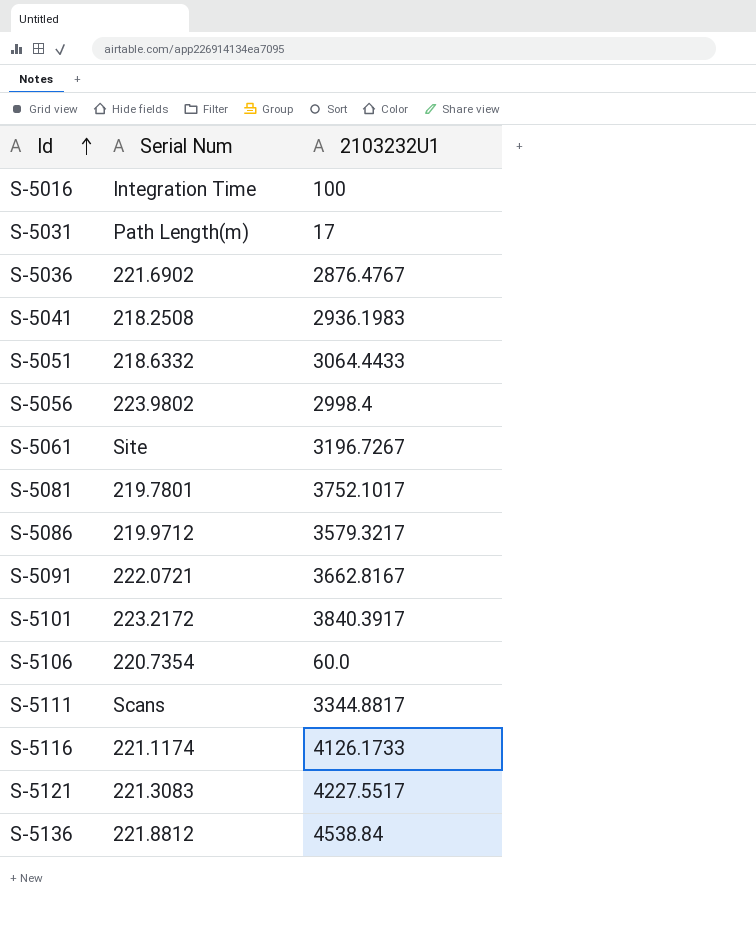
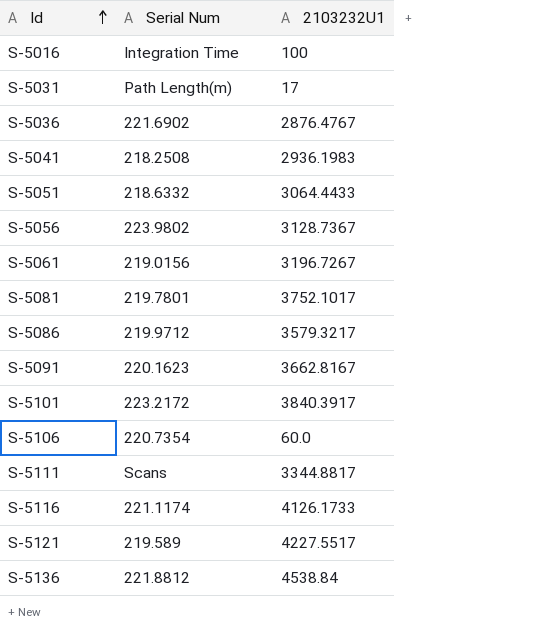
S-5056 | 2103232U1: 2998.4 -> 3128.7367
S-5061 | Serial Num: Site -> 219.0156
S-5091 | Serial Num: 222.0721 -> 220.1623
S-5121 | Serial Num: 221.3083 -> 219.589

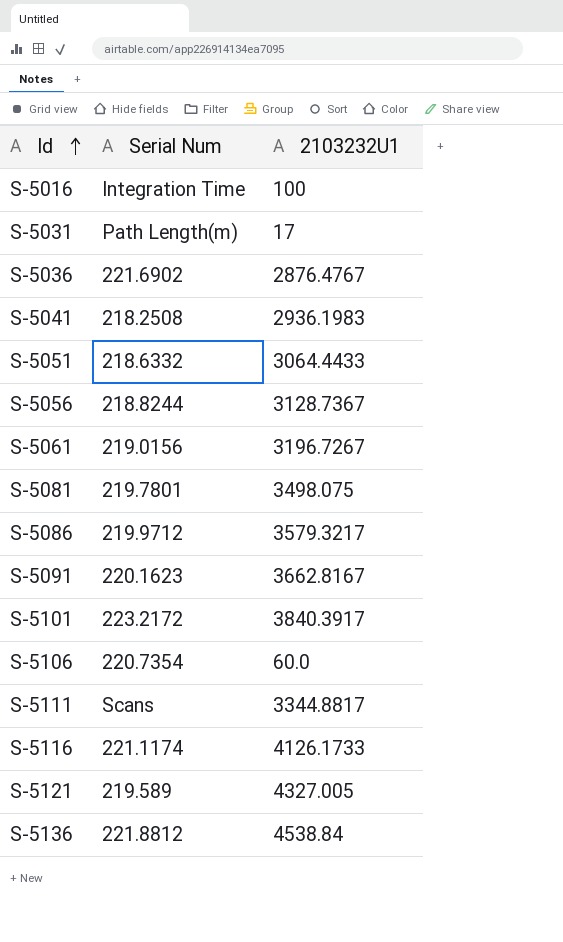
S-5056 | Serial Num: 223.9802 -> 218.8244
S-5081 | 2103232U1: 3752.1017 -> 3498.075
S-5121 | 2103232U1: 4227.5517 -> 4327.005

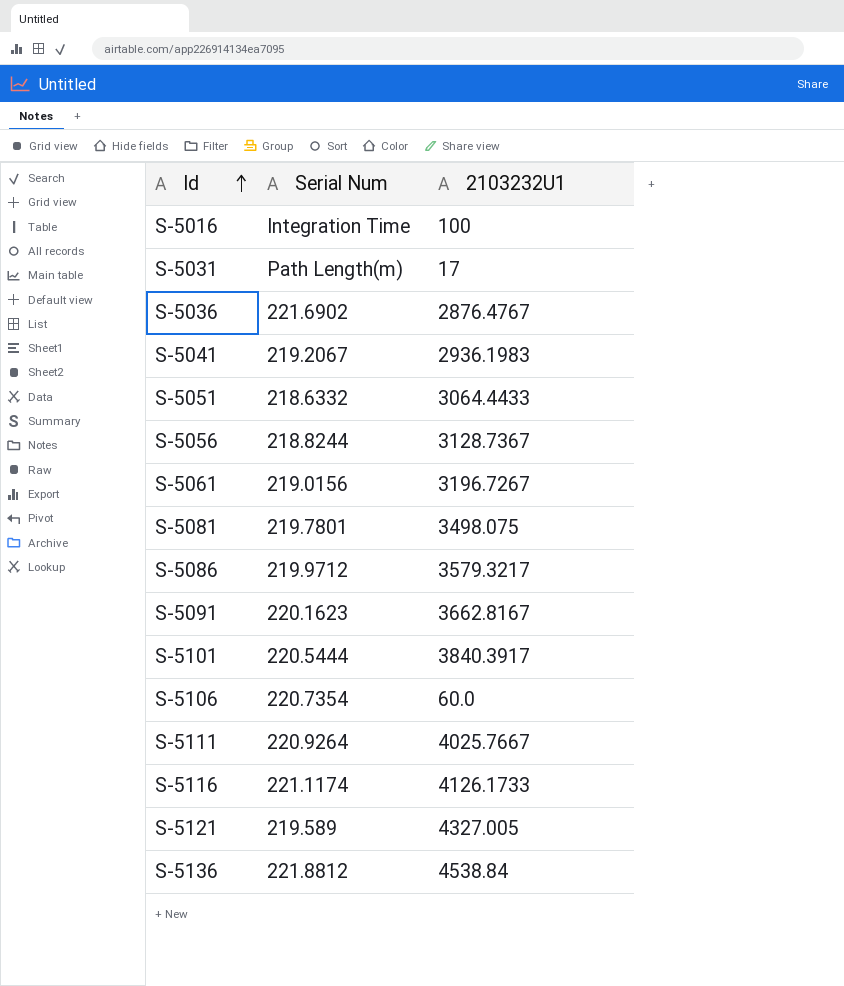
S-5041 | Serial Num: 218.2508 -> 219.2067
S-5101 | Serial Num: 223.2172 -> 220.5444
S-5111 | Serial Num: Scans -> 220.9264
S-5111 | 2103232U1: 3344.8817 -> 4025.7667

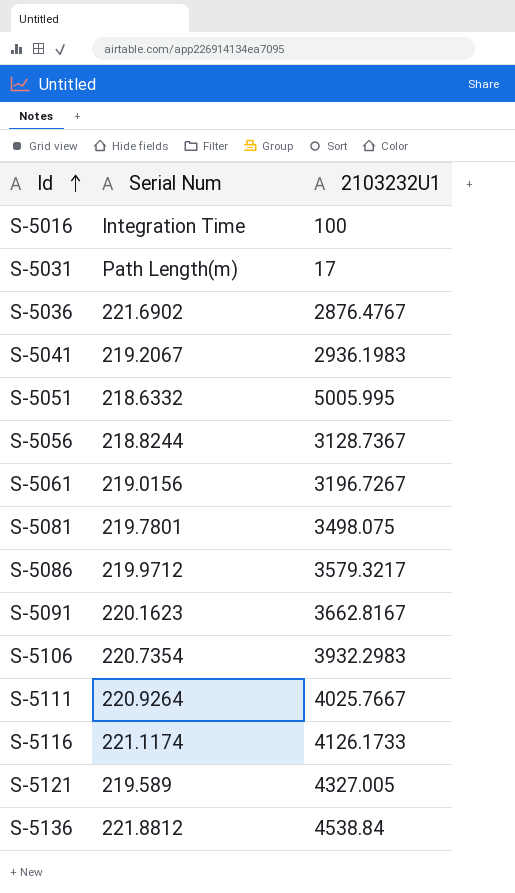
row S-5101: 220.5444 | 3840.3917 -> none
S-5051 | 2103232U1: 3064.4433 -> 5005.995
S-5106 | 2103232U1: 60.0 -> 3932.2983

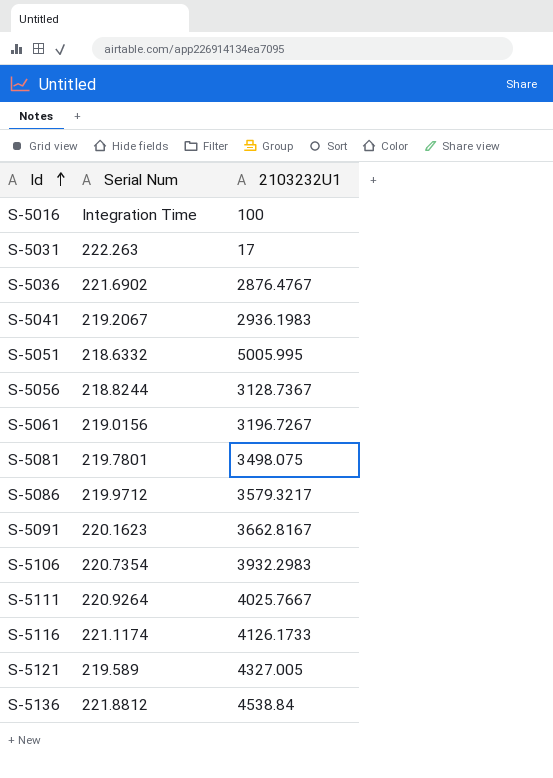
S-5031 | Serial Num: Path Length(m) -> 222.263

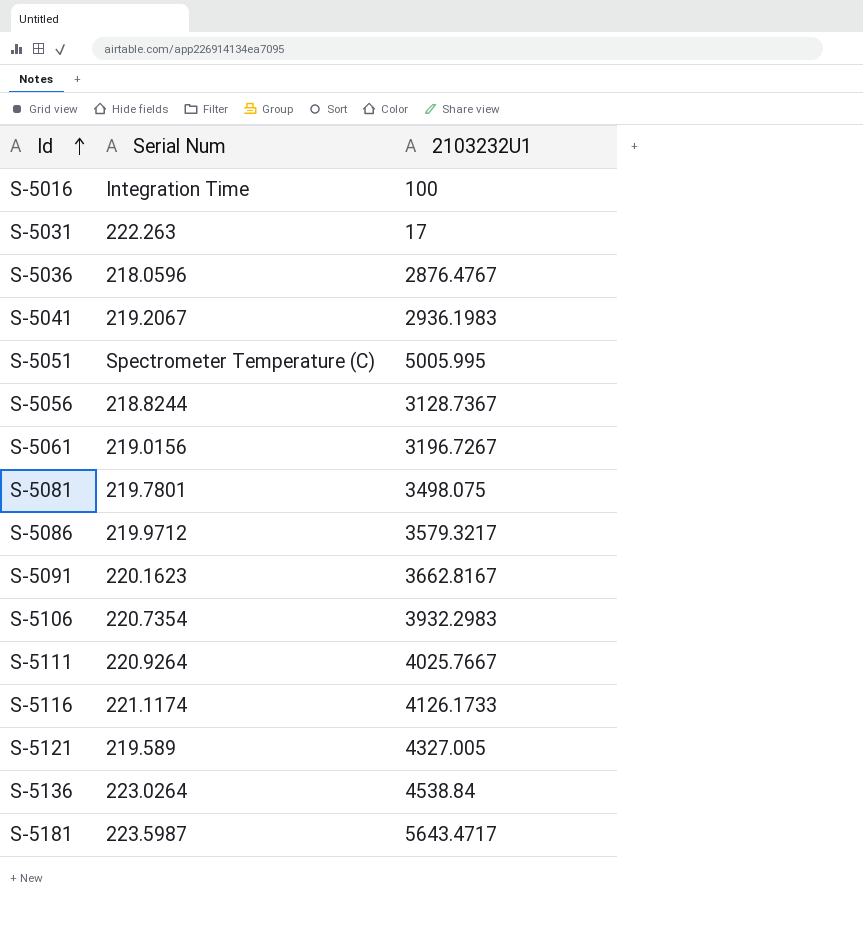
S-5036 | Serial Num: 221.6902 -> 218.0596
S-5051 | Serial Num: 218.6332 -> Spectrometer Temperature (C)
S-5136 | Serial Num: 221.8812 -> 223.0264
row S-5181: none -> 223.5987 | 5643.4717

